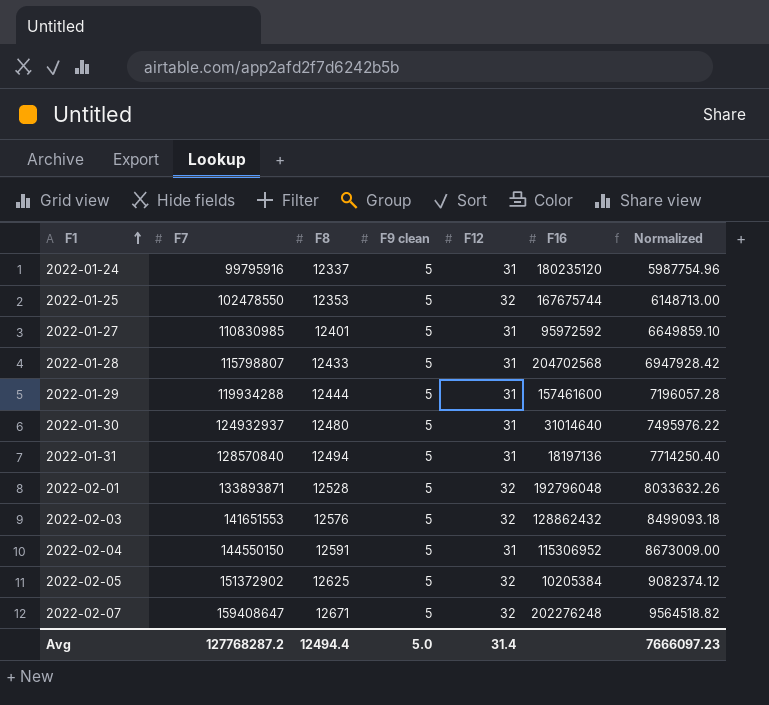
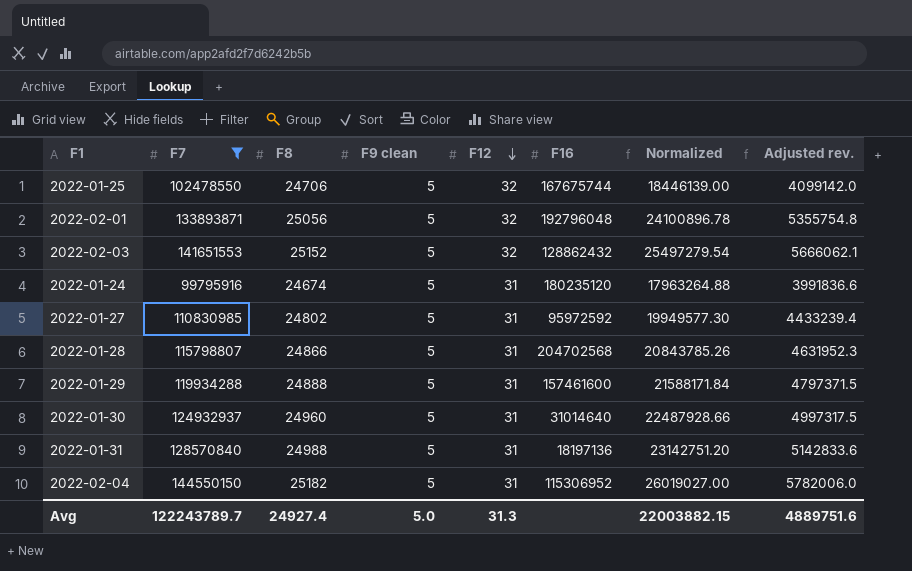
filter: none -> F7 <= 144550150
row order: F1 ascending -> F12 descending
column Normalized | formula: [F7] * 0.06 -> [F7] * 0.18
column Adjusted rev. | formula: none -> [F7] * 0.04
2022-01-25 | F8: 12353 -> 24706
2022-02-01 | F8: 12528 -> 25056
2022-02-03 | F8: 12576 -> 25152
2022-01-24 | F8: 12337 -> 24674
2022-01-27 | F8: 12401 -> 24802
2022-01-28 | F8: 12433 -> 24866
2022-01-29 | F8: 12444 -> 24888
2022-01-30 | F8: 12480 -> 24960
2022-01-31 | F8: 12494 -> 24988
2022-02-04 | F8: 12591 -> 25182
Avg | F7: 127768287.2 -> 122243789.7
Avg | F8: 12494.4 -> 24927.4
Avg | F12: 31.4 -> 31.3
Avg | Normalized: 7666097.23 -> 22003882.15

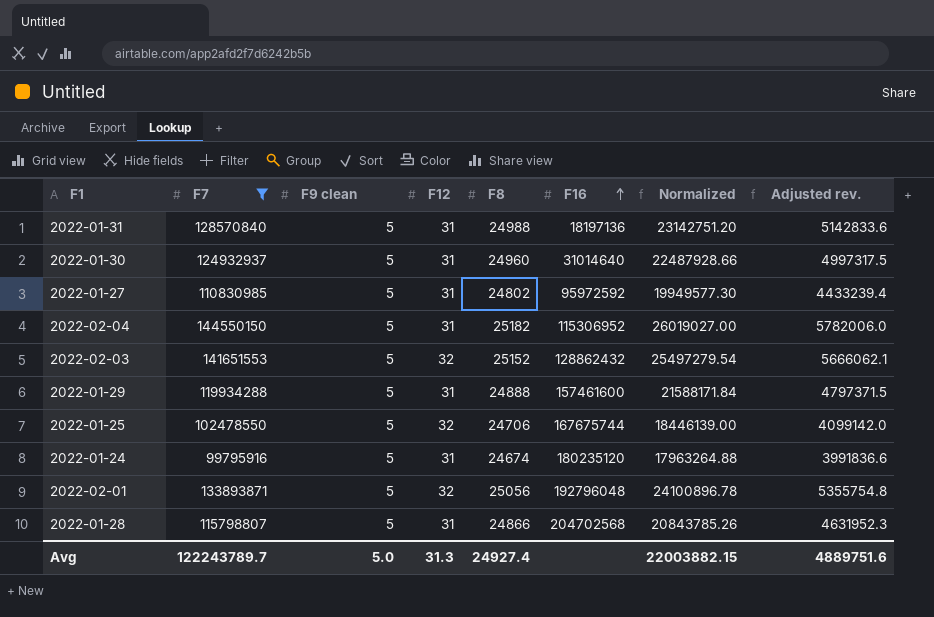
row order: F12 descending -> F16 ascending
column F8 | position: 3 -> 5

